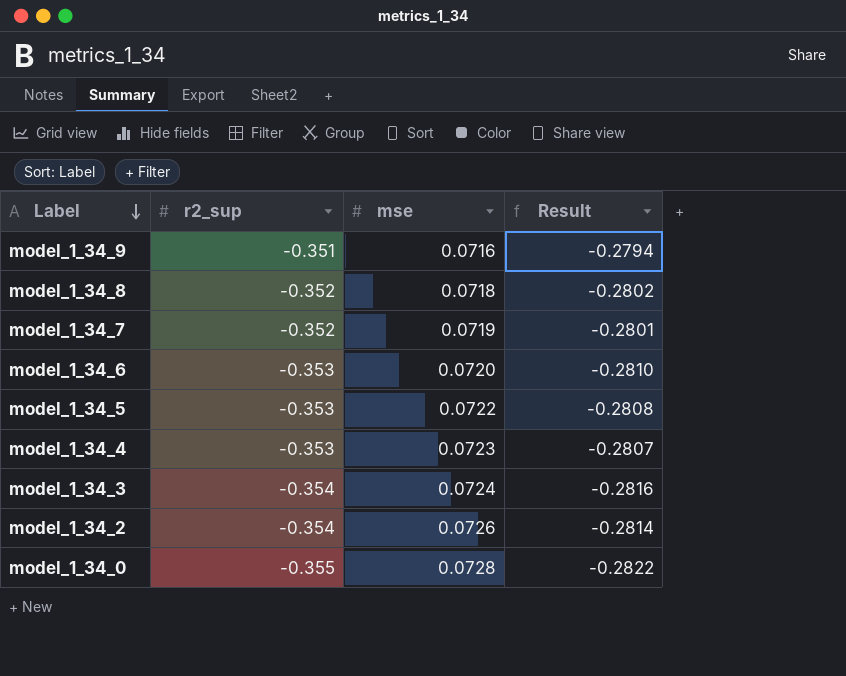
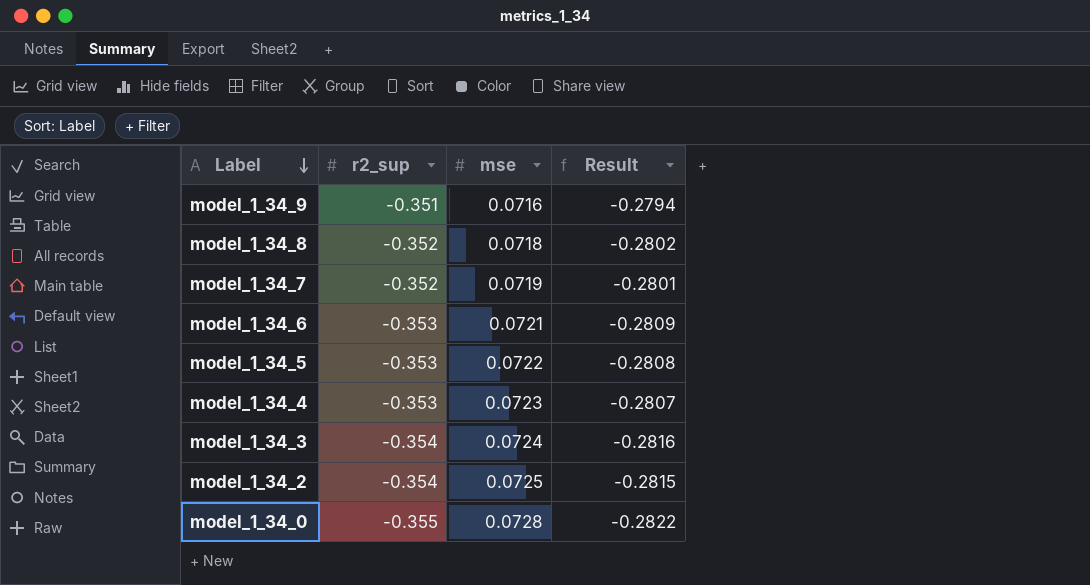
model_1_34_6 | mse: 0.0720 -> 0.0721
model_1_34_6 | Result: -0.2810 -> -0.2809
model_1_34_2 | mse: 0.0726 -> 0.0725
model_1_34_2 | Result: -0.2814 -> -0.2815

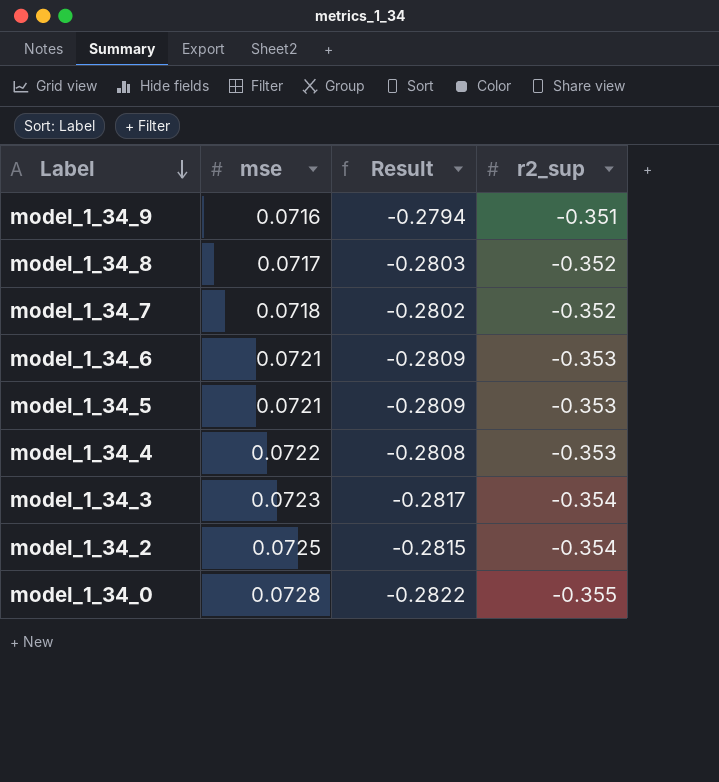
column r2_sup | position: 2 -> 4
model_1_34_8 | mse: 0.0718 -> 0.0717
model_1_34_8 | Result: -0.2802 -> -0.2803
model_1_34_7 | mse: 0.0719 -> 0.0718
model_1_34_7 | Result: -0.2801 -> -0.2802
model_1_34_5 | mse: 0.0722 -> 0.0721
model_1_34_5 | Result: -0.2808 -> -0.2809
model_1_34_4 | mse: 0.0723 -> 0.0722
model_1_34_4 | Result: -0.2807 -> -0.2808
model_1_34_3 | mse: 0.0724 -> 0.0723
model_1_34_3 | Result: -0.2816 -> -0.2817

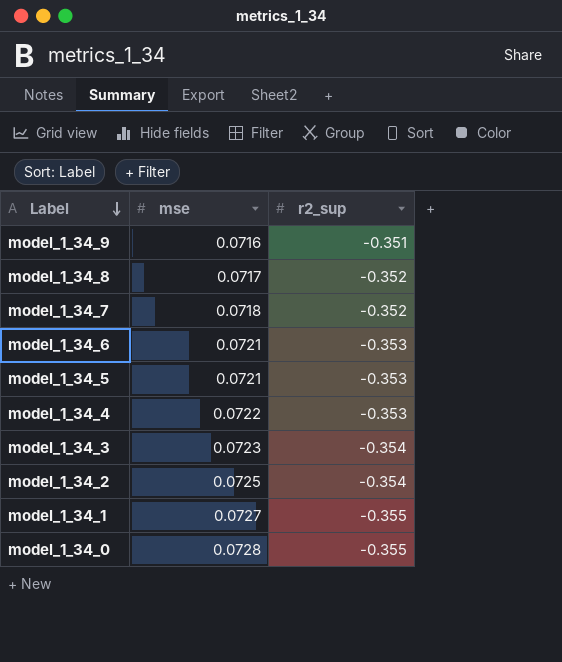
column Result | formula: [mse] + [r2_sup] -> none
row model_1_34_1: none -> 0.0727 | -0.355

